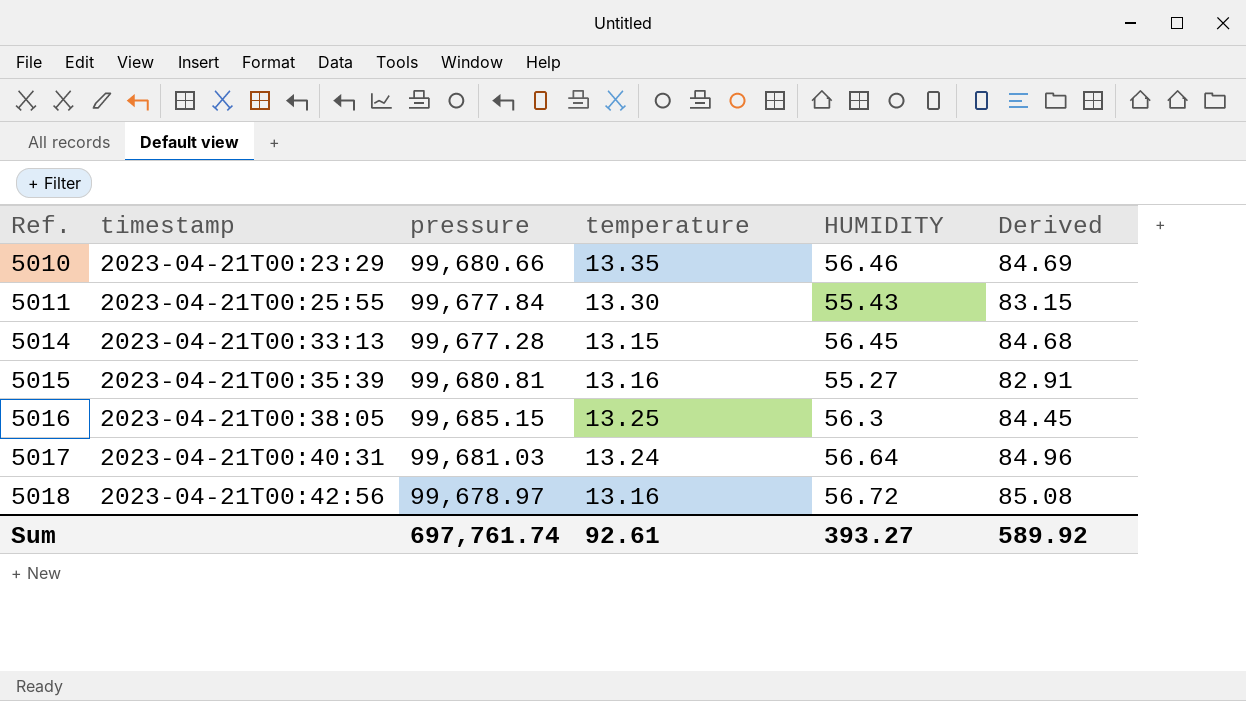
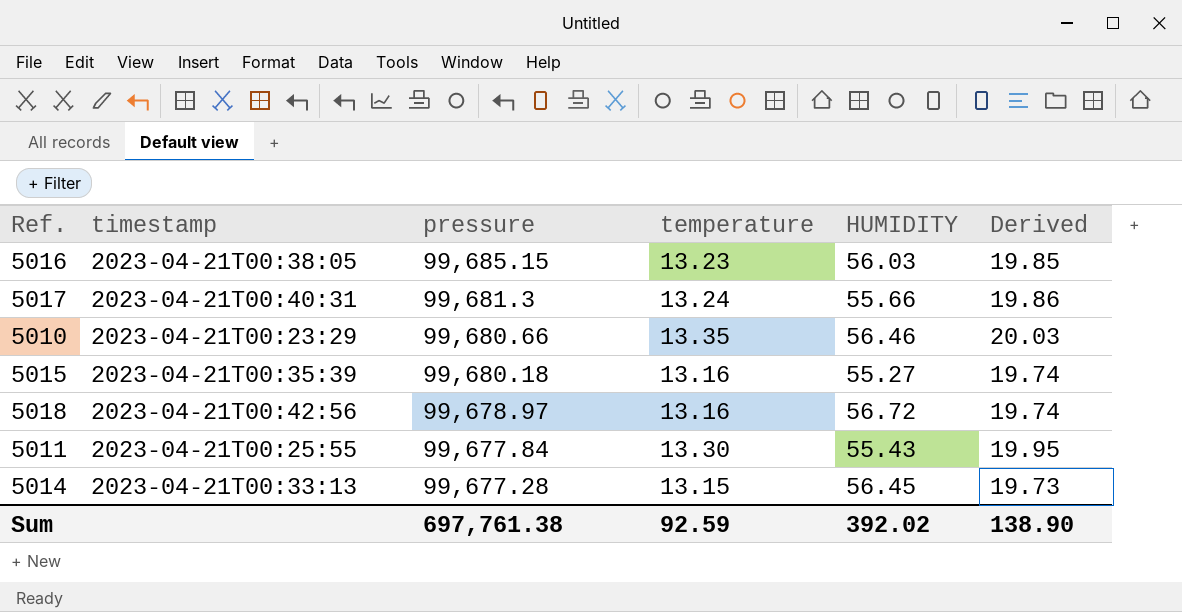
row order: Ref. ascending -> pressure descending
column Derived | formula: [HUMIDITY] * 1.5 -> [temperature] * 1.5
5016 | temperature: 13.25 -> 13.23
5016 | HUMIDITY: 56.3 -> 56.03
5017 | pressure: 99,681.03 -> 99,681.3
5017 | HUMIDITY: 56.64 -> 55.66
5015 | pressure: 99,680.81 -> 99,680.18
Sum | pressure: 697,761.74 -> 697,761.38
Sum | temperature: 92.61 -> 92.59
Sum | HUMIDITY: 393.27 -> 392.02
Sum | Derived: 589.92 -> 138.90

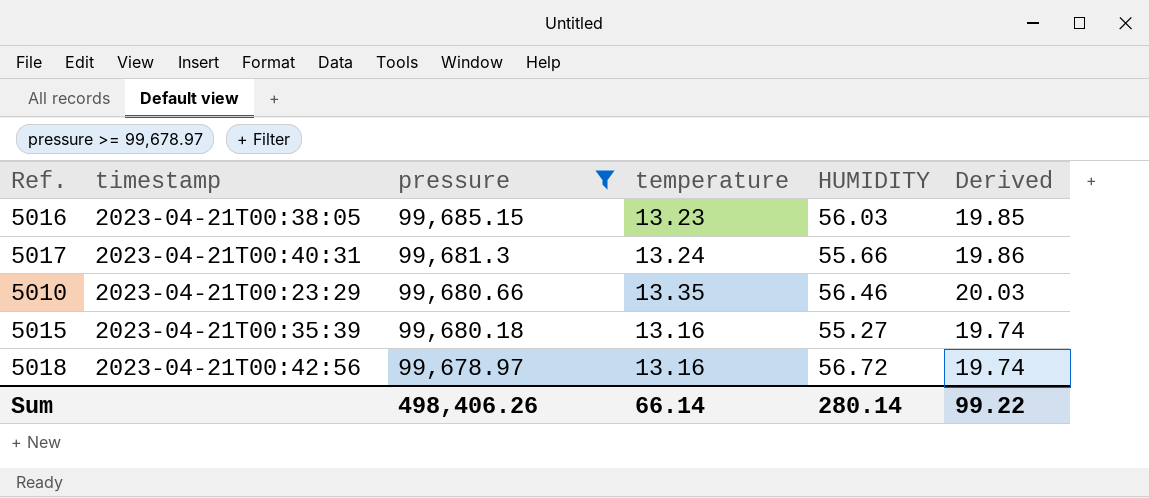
filter: none -> pressure >= 99,678.97
Sum | pressure: 697,761.38 -> 498,406.26
Sum | temperature: 92.59 -> 66.14
Sum | HUMIDITY: 392.02 -> 280.14
Sum | Derived: 138.90 -> 99.22

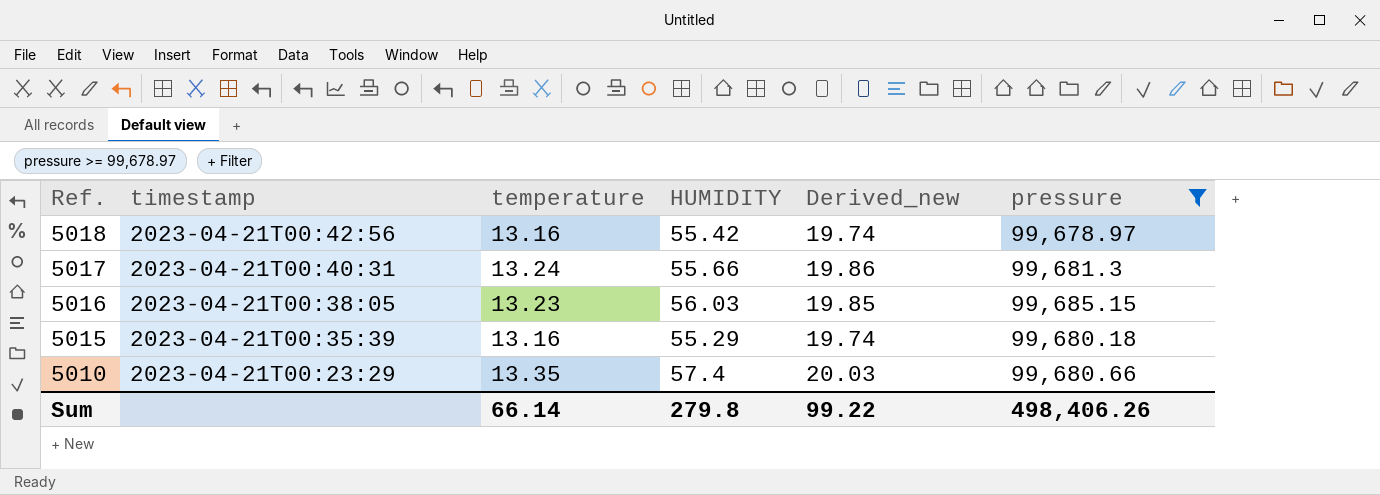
row order: pressure descending -> Ref. descending
column name: Derived -> Derived_new
column pressure | position: 3 -> 6
5018 | HUMIDITY: 56.72 -> 55.42
5015 | HUMIDITY: 55.27 -> 55.29
5010 | HUMIDITY: 56.46 -> 57.4
Sum | HUMIDITY: 280.14 -> 279.8

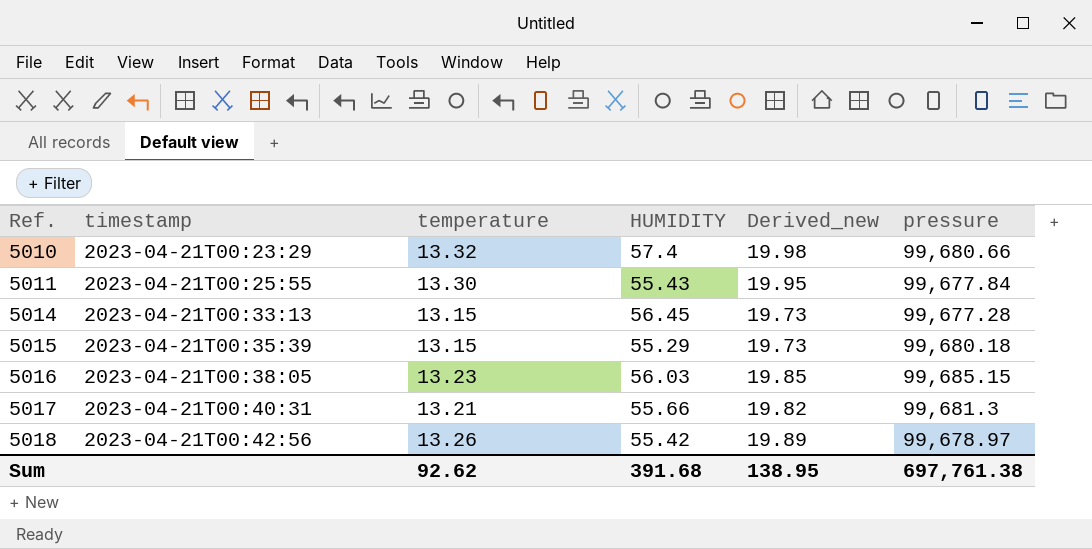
filter: pressure >= 99,678.97 -> none
row order: Ref. descending -> Ref. ascending
5010 | temperature: 13.35 -> 13.32
5010 | Derived_new: 20.03 -> 19.98
5015 | temperature: 13.16 -> 13.15
5015 | Derived_new: 19.74 -> 19.73
5017 | temperature: 13.24 -> 13.21
5017 | Derived_new: 19.86 -> 19.82
5018 | temperature: 13.16 -> 13.26
5018 | Derived_new: 19.74 -> 19.89
Sum | temperature: 66.14 -> 92.62
Sum | HUMIDITY: 279.8 -> 391.68
Sum | Derived_new: 99.22 -> 138.95
Sum | pressure: 498,406.26 -> 697,761.38

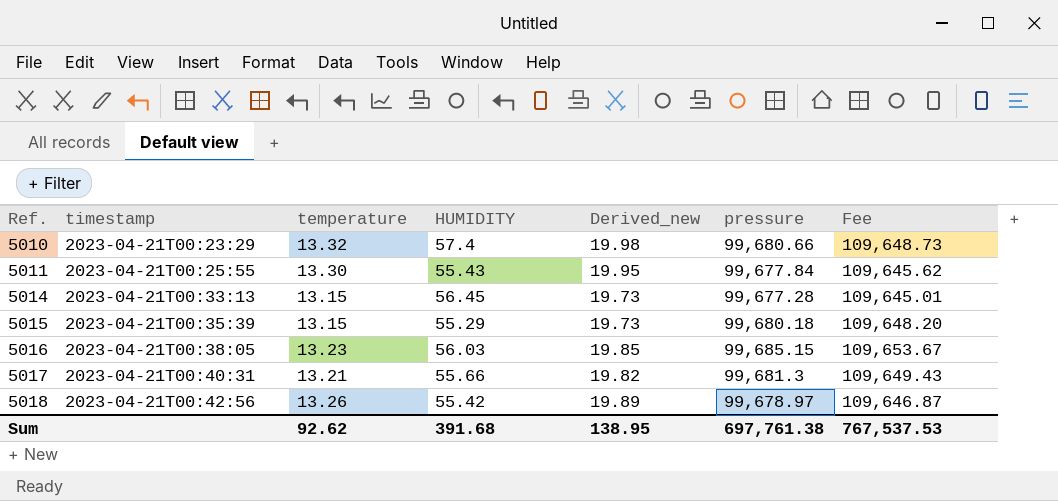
column Fee | formula: none -> [pressure] * 1.1

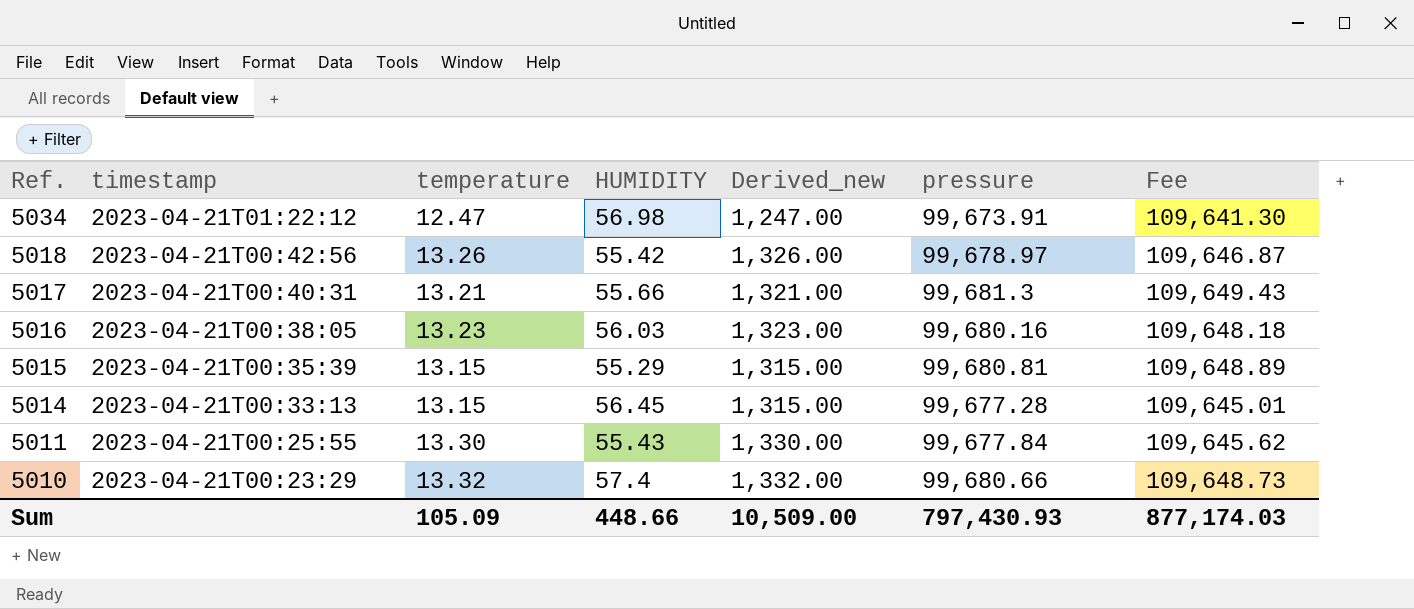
row order: Ref. ascending -> Ref. descending
column Derived_new | formula: [temperature] * 1.5 -> [temperature] * 100
row 5034: none -> 2023-04-21T01:22:12 | 12.47 | 56.98 | 1,247.00 | 99,673.91 | 109,641.30
5016 | pressure: 99,685.15 -> 99,680.16
5016 | Fee: 109,653.67 -> 109,648.18
5015 | pressure: 99,680.18 -> 99,680.81
5015 | Fee: 109,648.20 -> 109,648.89
Sum | temperature: 92.62 -> 105.09
Sum | HUMIDITY: 391.68 -> 448.66
Sum | Derived_new: 138.95 -> 10,509.00
Sum | pressure: 697,761.38 -> 797,430.93
Sum | Fee: 767,537.53 -> 877,174.03

